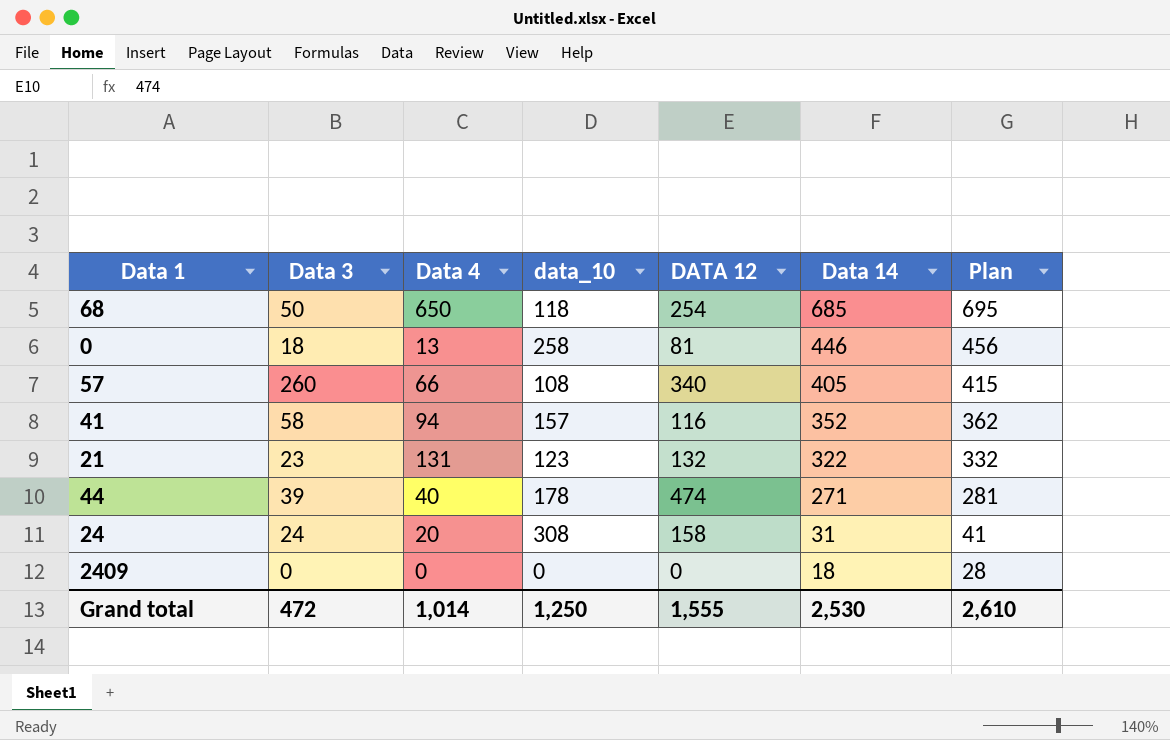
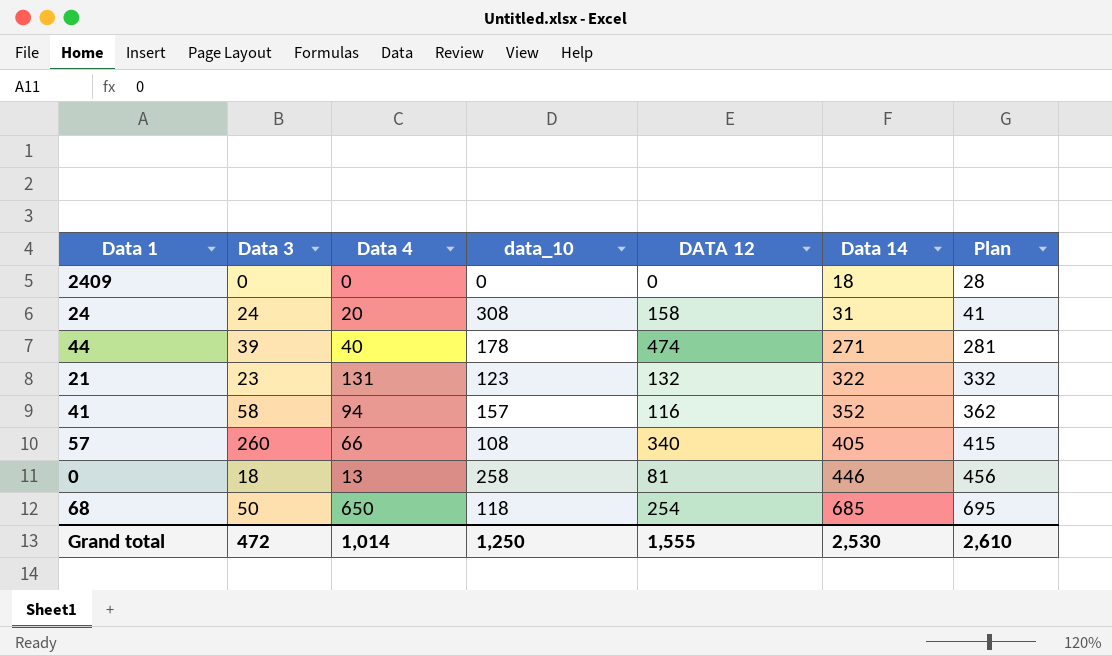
row order: Data 14 descending -> Data 14 ascending

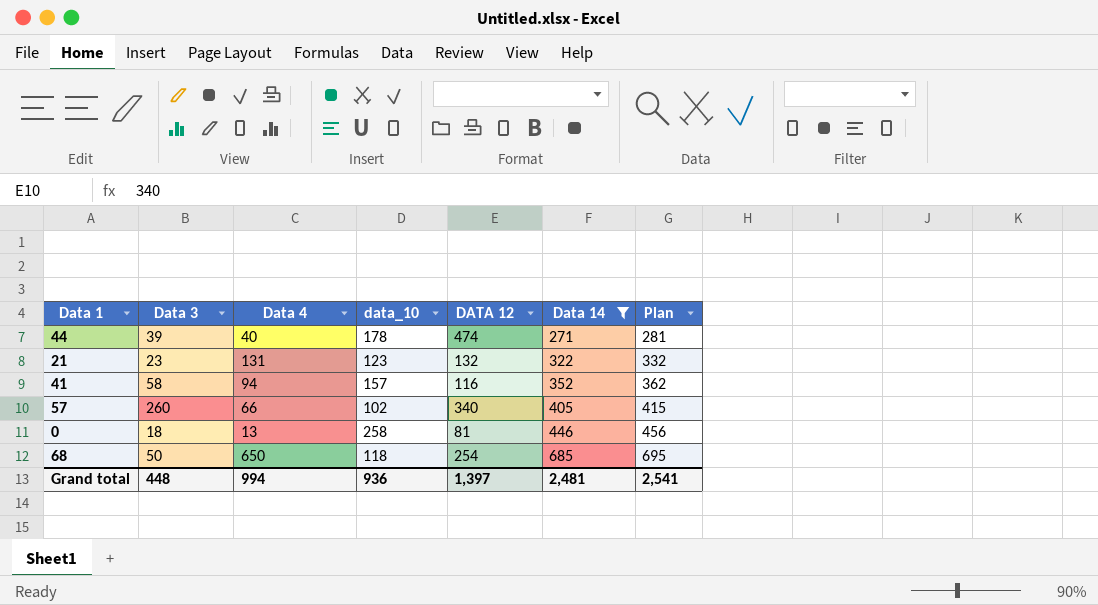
filter: none -> Data 14 >= 271
57 | data_10: 108 -> 102
Grand total | Data 3: 472 -> 448
Grand total | Data 4: 1,014 -> 994
Grand total | data_10: 1,250 -> 936
Grand total | DATA 12: 1,555 -> 1,397
Grand total | Data 14: 2,530 -> 2,481
Grand total | Plan: 2,610 -> 2,541

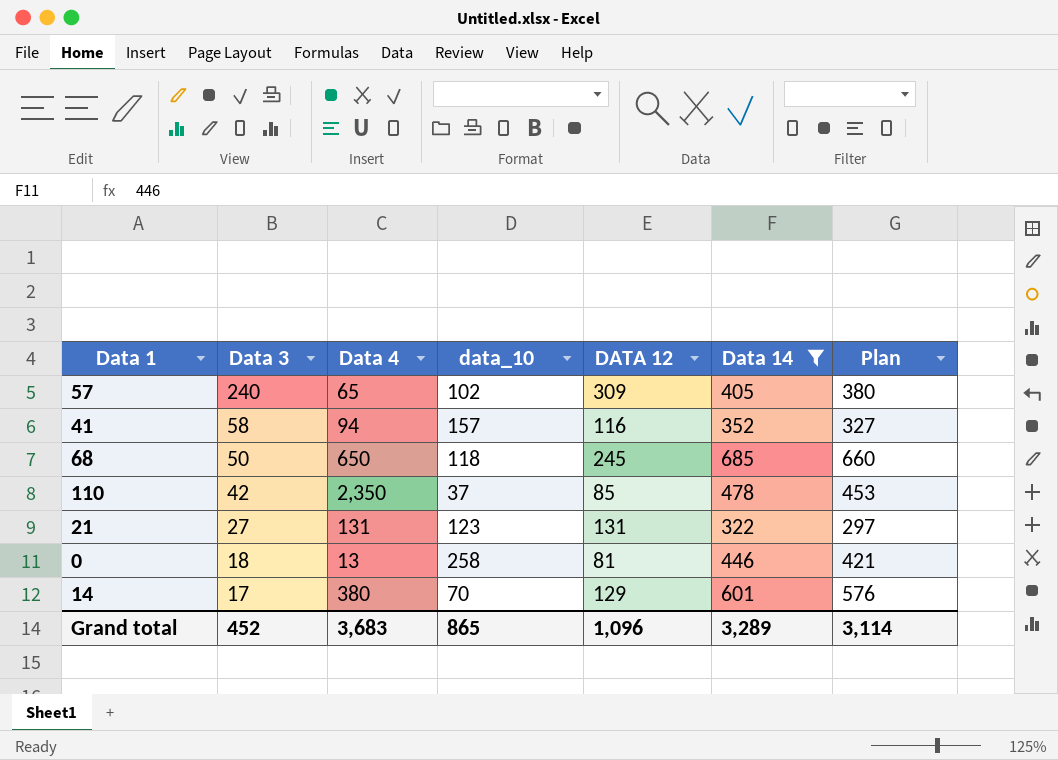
row order: Data 14 ascending -> Data 3 descending
column Plan | formula: [Data 14] + 10 -> [Data 14] - 25
row 44: 39 | 40 | 178 | 474 | 271 | 281 -> none
57 | Data 3: 260 -> 240
57 | Data 4: 66 -> 65
57 | DATA 12: 340 -> 309
68 | DATA 12: 254 -> 245
row 110: none -> 42 | 2,350 | 37 | 85 | 478 | 453
21 | Data 3: 23 -> 27
21 | DATA 12: 132 -> 131
row 14: none -> 17 | 380 | 70 | 129 | 601 | 576
Grand total | Data 3: 448 -> 452
Grand total | Data 4: 994 -> 3,683
Grand total | data_10: 936 -> 865
Grand total | DATA 12: 1,397 -> 1,096
Grand total | Data 14: 2,481 -> 3,289
Grand total | Plan: 2,541 -> 3,114

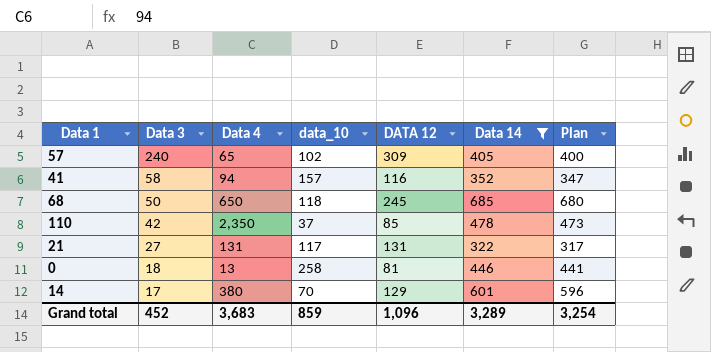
column Plan | formula: [Data 14] - 25 -> [Data 14] - 5
21 | data_10: 123 -> 117
Grand total | data_10: 865 -> 859
Grand total | Plan: 3,114 -> 3,254

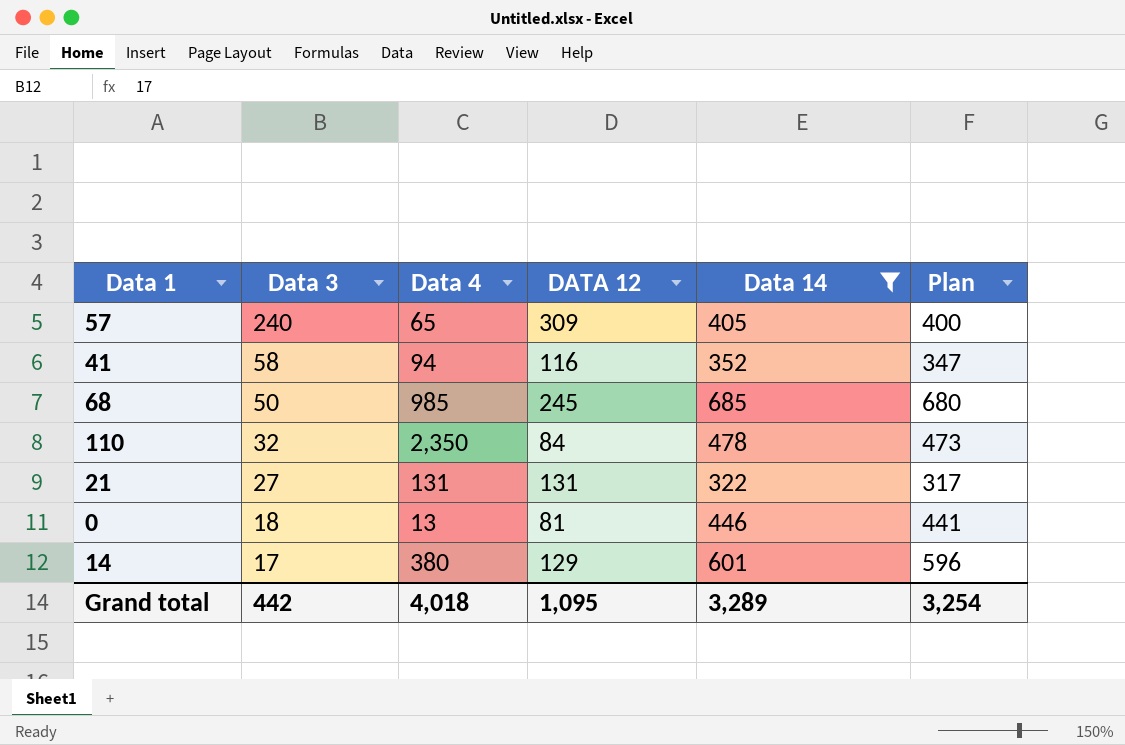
column data_10 | position: 4 -> none
68 | Data 4: 650 -> 985
110 | Data 3: 42 -> 32
110 | DATA 12: 85 -> 84
Grand total | Data 3: 452 -> 442
Grand total | Data 4: 3,683 -> 4,018
Grand total | DATA 12: 1,096 -> 1,095

